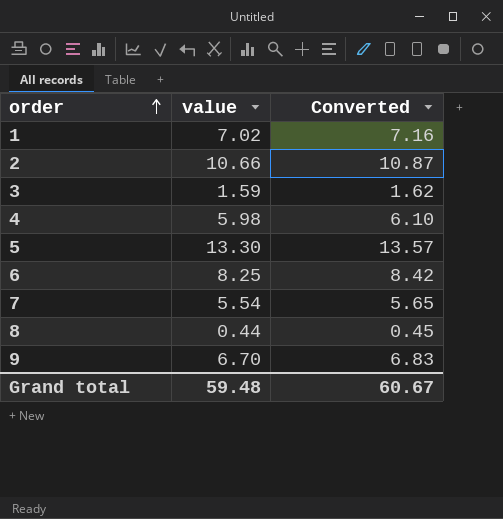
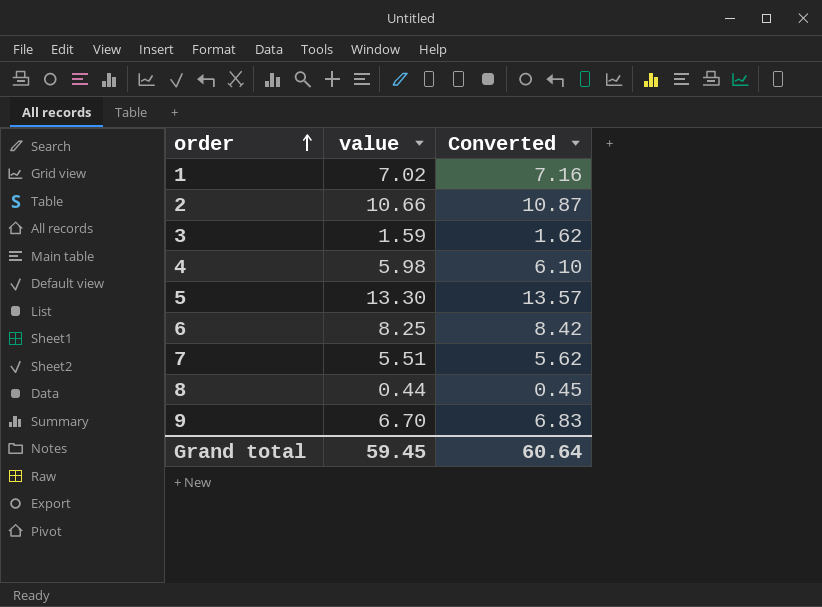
7 | value: 5.54 -> 5.51
7 | Converted: 5.65 -> 5.62
Grand total | value: 59.48 -> 59.45
Grand total | Converted: 60.67 -> 60.64

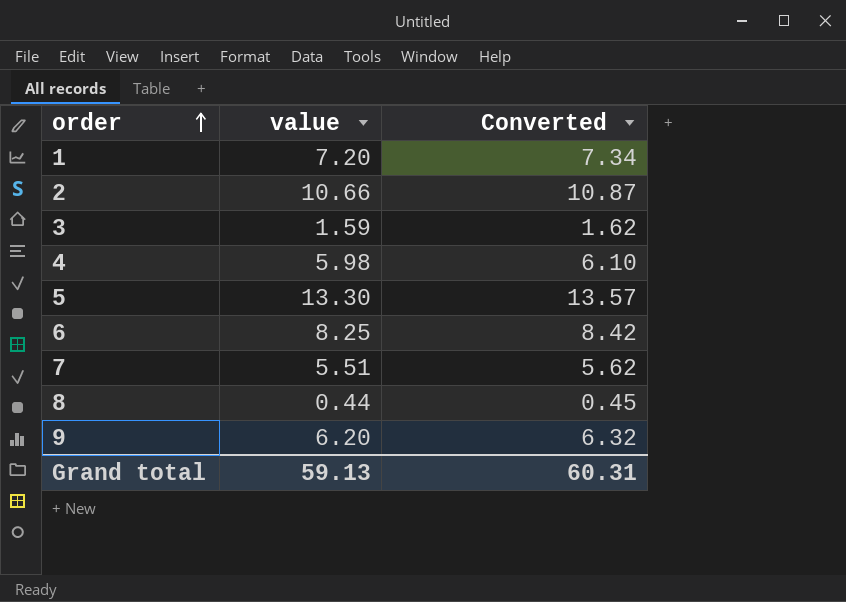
1 | value: 7.02 -> 7.20
1 | Converted: 7.16 -> 7.34
9 | value: 6.70 -> 6.20
9 | Converted: 6.83 -> 6.32
Grand total | value: 59.45 -> 59.13
Grand total | Converted: 60.64 -> 60.31

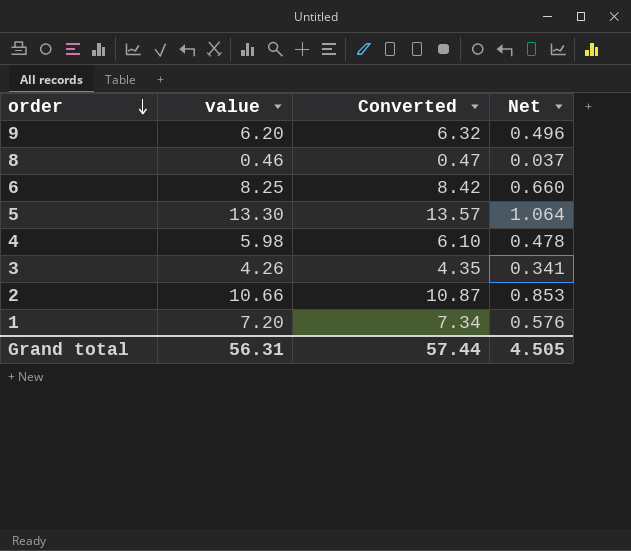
row order: order ascending -> order descending
column Net | formula: none -> [value] * 0.08
row 7: 5.51 | 5.62 -> none
8 | value: 0.44 -> 0.46
8 | Converted: 0.45 -> 0.47
3 | value: 1.59 -> 4.26
3 | Converted: 1.62 -> 4.35
Grand total | value: 59.13 -> 56.31
Grand total | Converted: 60.31 -> 57.44

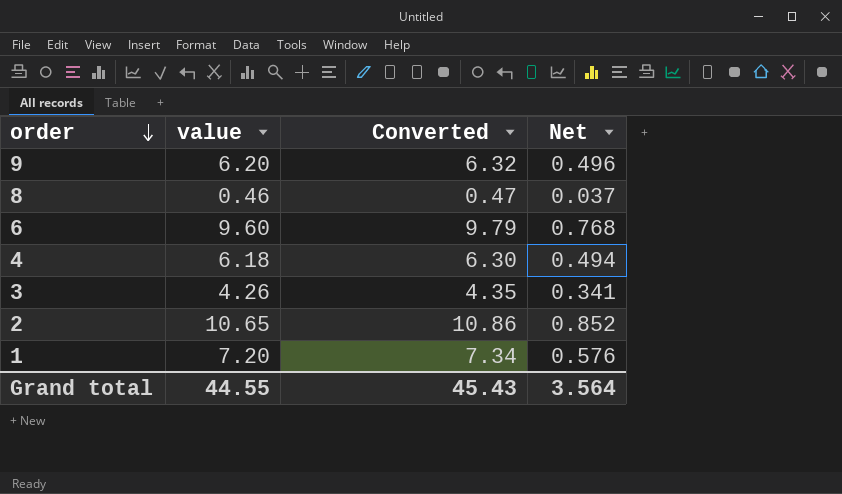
row 5: 13.30 | 13.57 | 1.064 -> none
6 | value: 8.25 -> 9.60
6 | Converted: 8.42 -> 9.79
6 | Net: 0.660 -> 0.768
4 | value: 5.98 -> 6.18
4 | Converted: 6.10 -> 6.30
4 | Net: 0.478 -> 0.494
2 | value: 10.66 -> 10.65
2 | Converted: 10.87 -> 10.86
2 | Net: 0.853 -> 0.852
Grand total | value: 56.31 -> 44.55
Grand total | Converted: 57.44 -> 45.43
Grand total | Net: 4.505 -> 3.564

